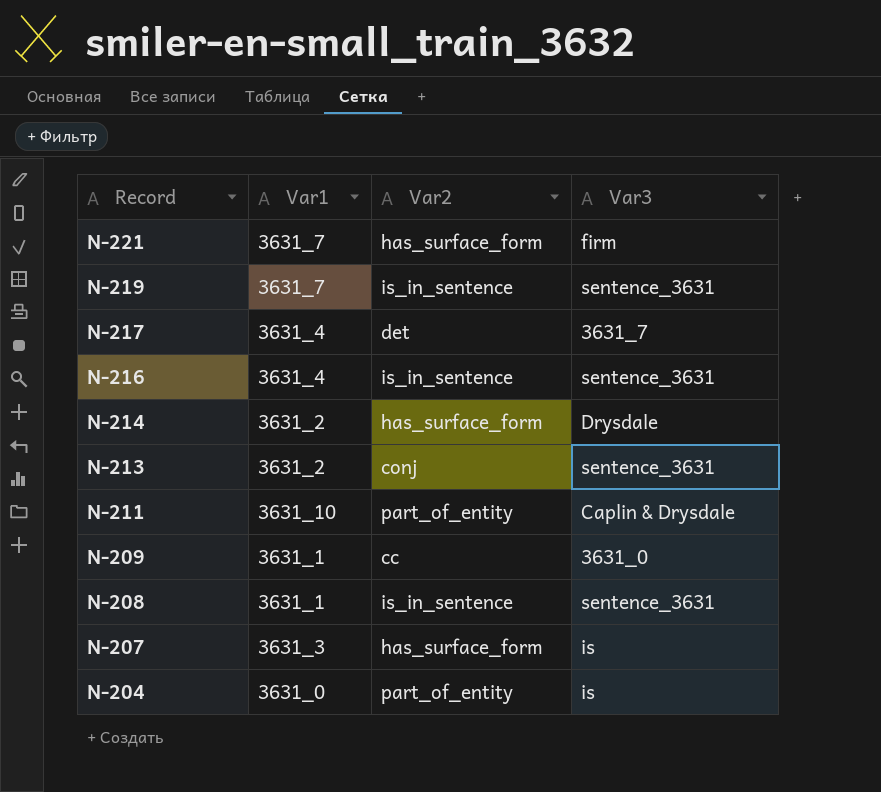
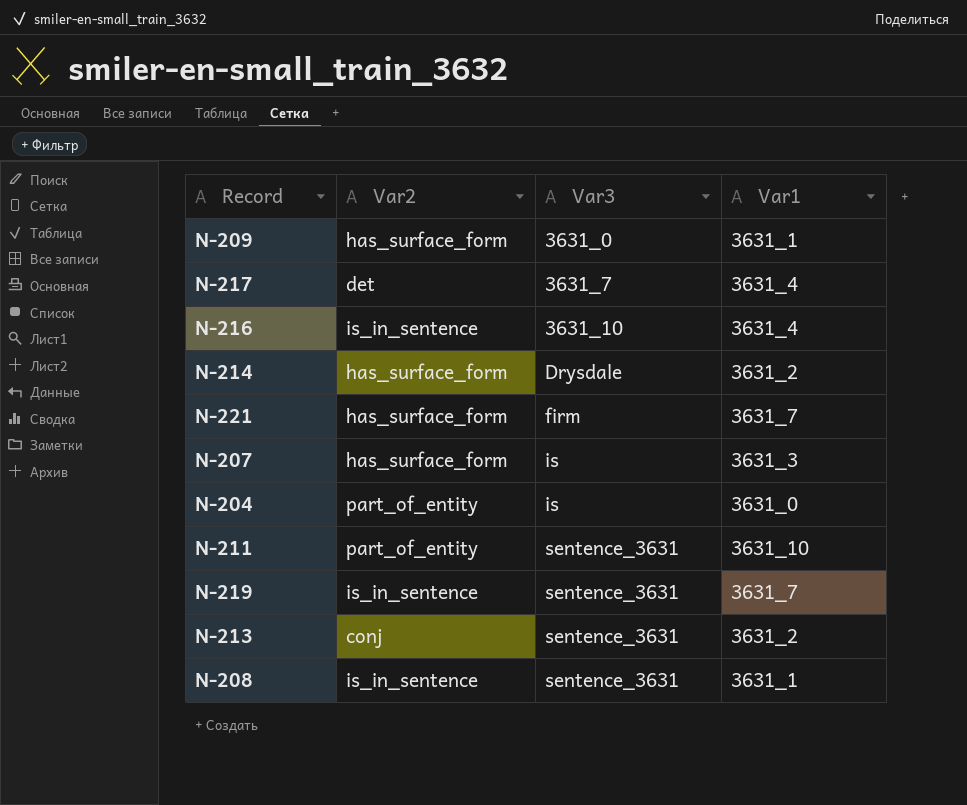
row order: Record descending -> Var3 ascending
column Var1 | position: 2 -> 4
N-209 | Var2: cc -> has_surface_form
N-216 | Var3: sentence_3631 -> 3631_10
N-211 | Var3: Caplin & Drysdale -> sentence_3631

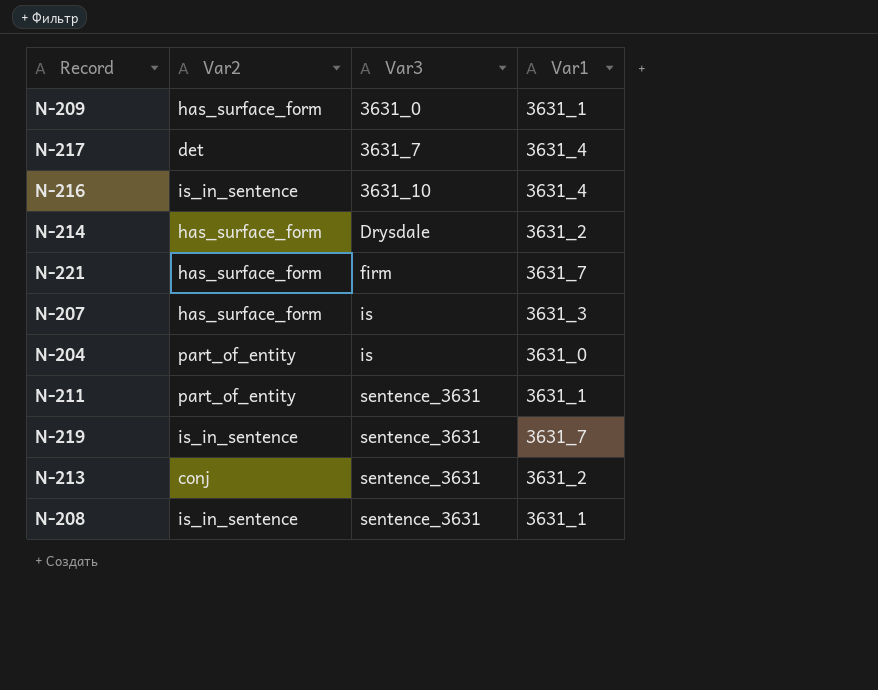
N-211 | Var1: 3631_10 -> 3631_1

